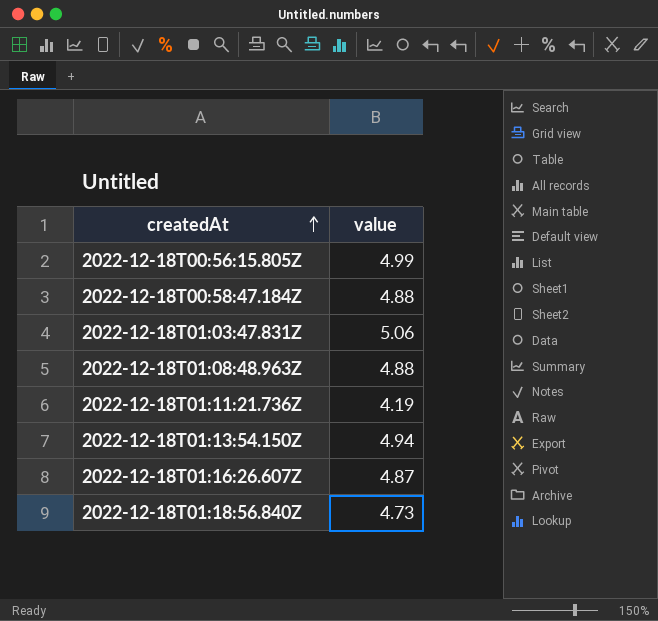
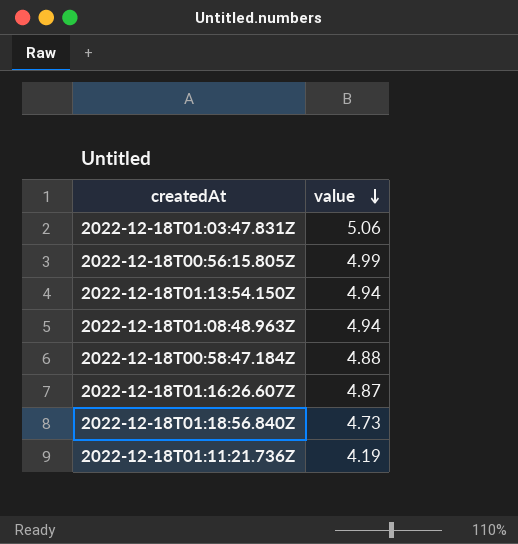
row order: createdAt ascending -> value descending
2022-12-18T01:08:48.963Z | value: 4.88 -> 4.94

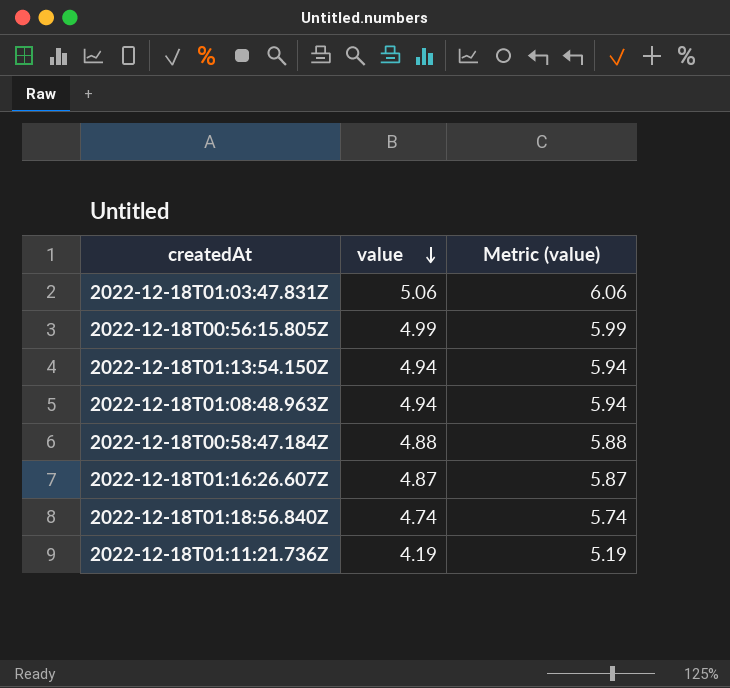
column Metric (value) | formula: none -> [value] + 1
2022-12-18T01:18:56.840Z | value: 4.73 -> 4.74

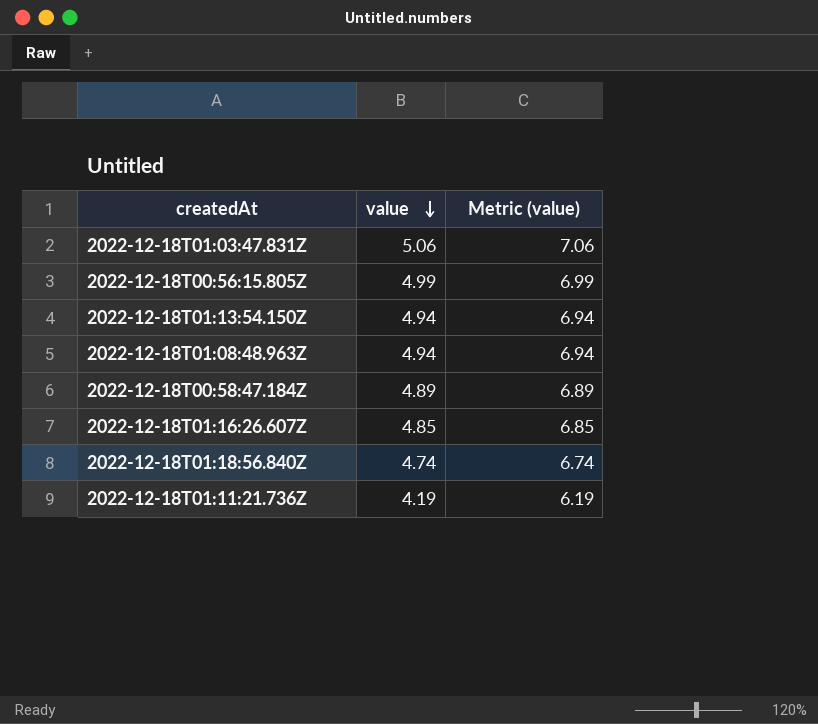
column Metric (value) | formula: [value] + 1 -> [value] + 2
2022-12-18T00:58:47.184Z | value: 4.88 -> 4.89
2022-12-18T01:16:26.607Z | value: 4.87 -> 4.85

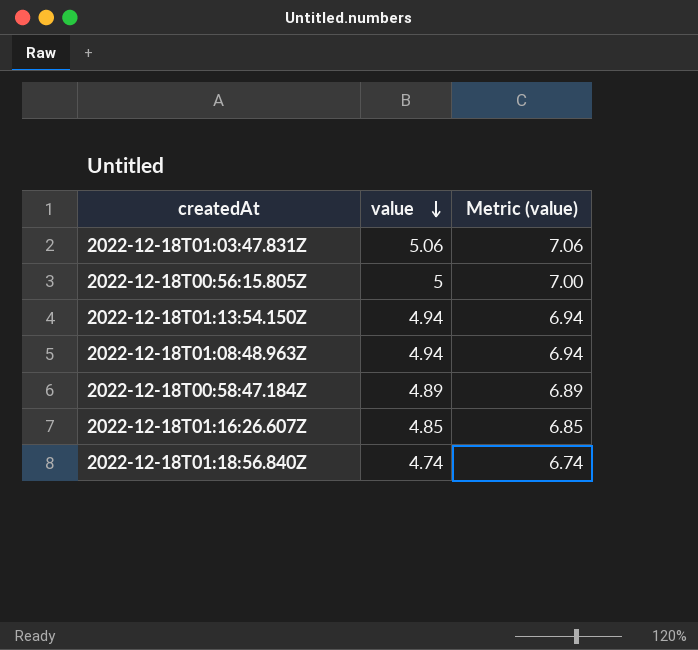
row 2022-12-18T01:11:21.736Z: 4.19 | 6.19 -> none
2022-12-18T00:56:15.805Z | value: 4.99 -> 5
2022-12-18T00:56:15.805Z | Metric (value): 6.99 -> 7.00

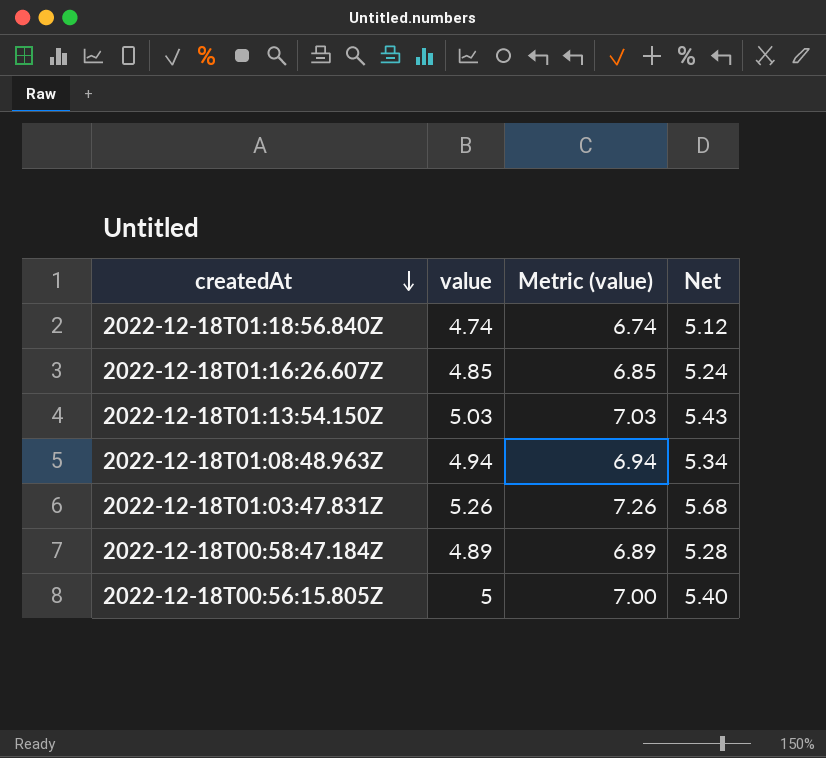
row order: value descending -> createdAt descending
column Net | formula: none -> [value] * 1.08
2022-12-18T01:13:54.150Z | value: 4.94 -> 5.03
2022-12-18T01:13:54.150Z | Metric (value): 6.94 -> 7.03
2022-12-18T01:03:47.831Z | value: 5.06 -> 5.26
2022-12-18T01:03:47.831Z | Metric (value): 7.06 -> 7.26

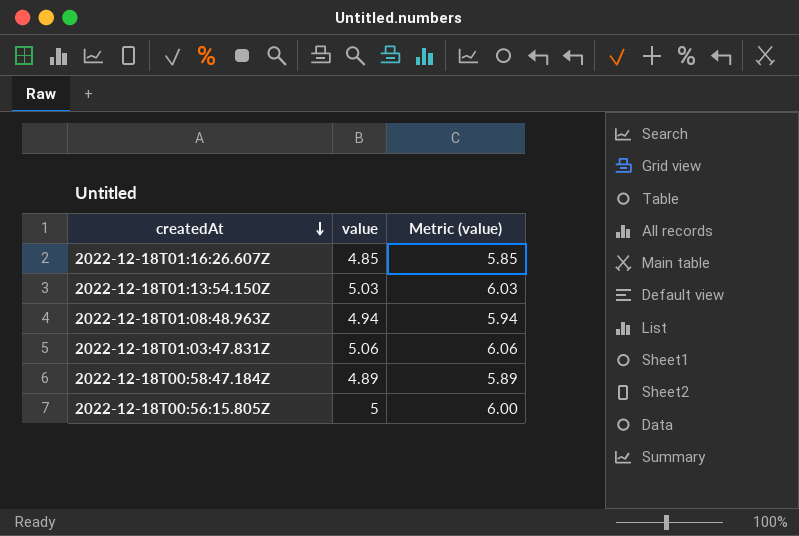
column Net | formula: [value] * 1.08 -> none
column Metric (value) | formula: [value] + 2 -> [value] + 1
row 2022-12-18T01:18:56.840Z: 4.74 | 6.74 | 5.12 -> none
2022-12-18T01:03:47.831Z | value: 5.26 -> 5.06

